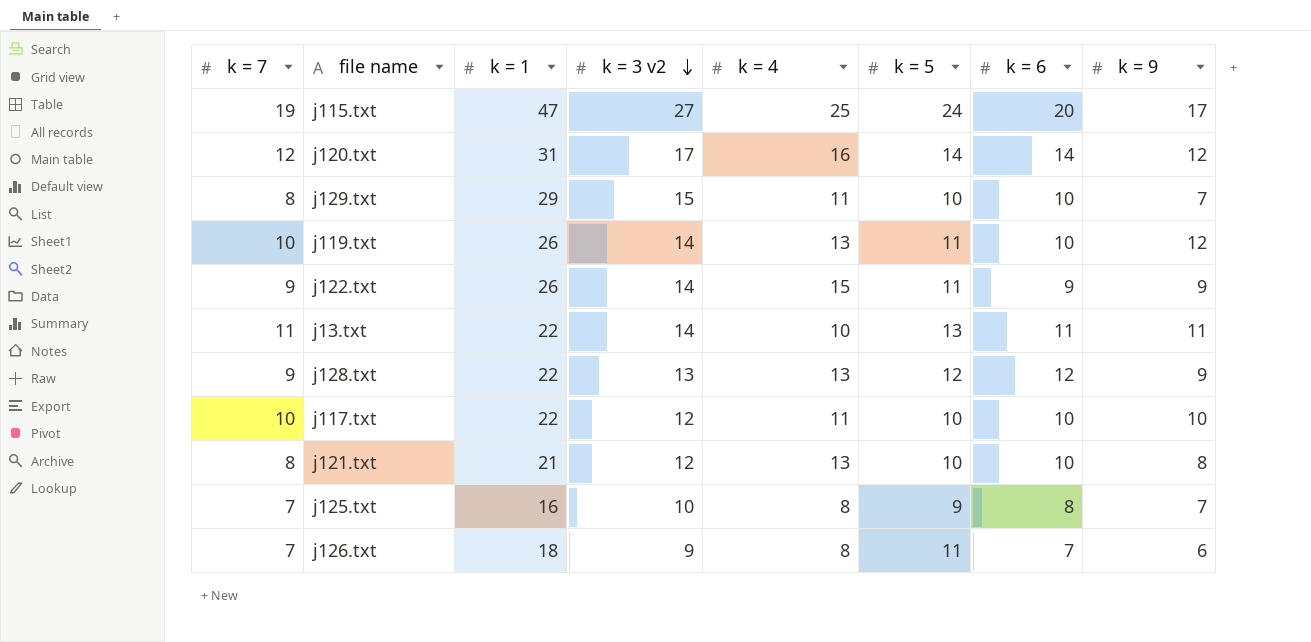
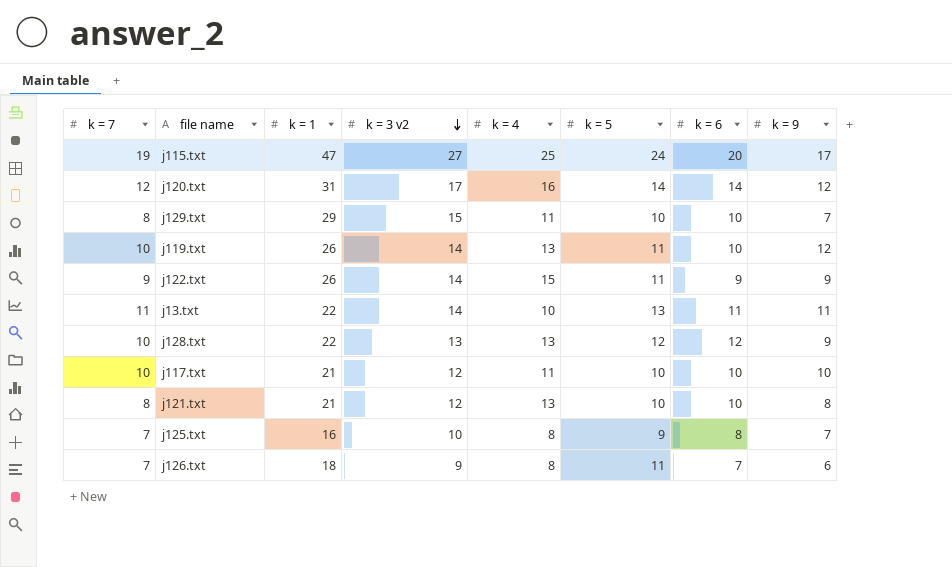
j128.txt | k = 7: 9 -> 10
j117.txt | k = 1: 22 -> 21

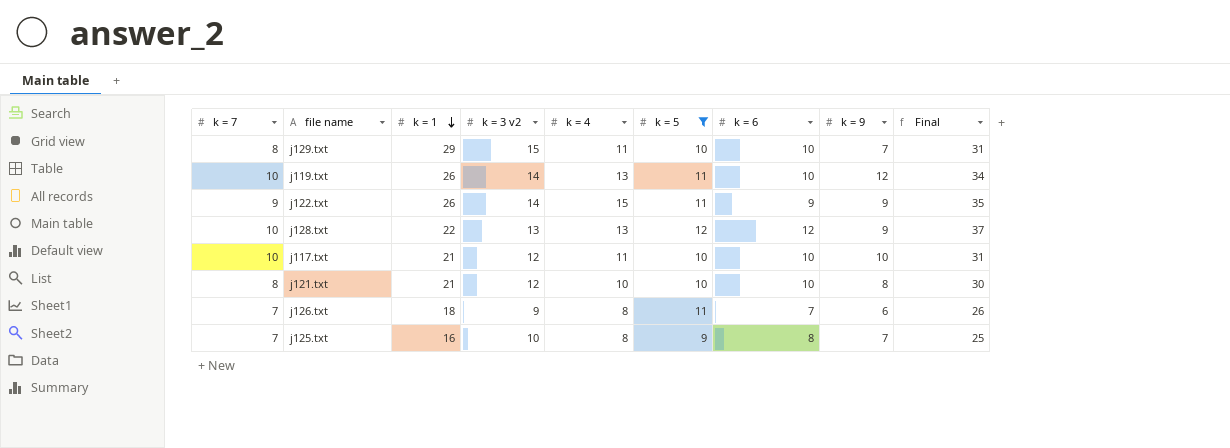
filter: none -> k = 5 <= 12
row order: k = 3 v2 descending -> k = 1 descending
column Final | formula: none -> [k = 4] + [k = 5] + [k = 6]
j121.txt | k = 4: 13 -> 10

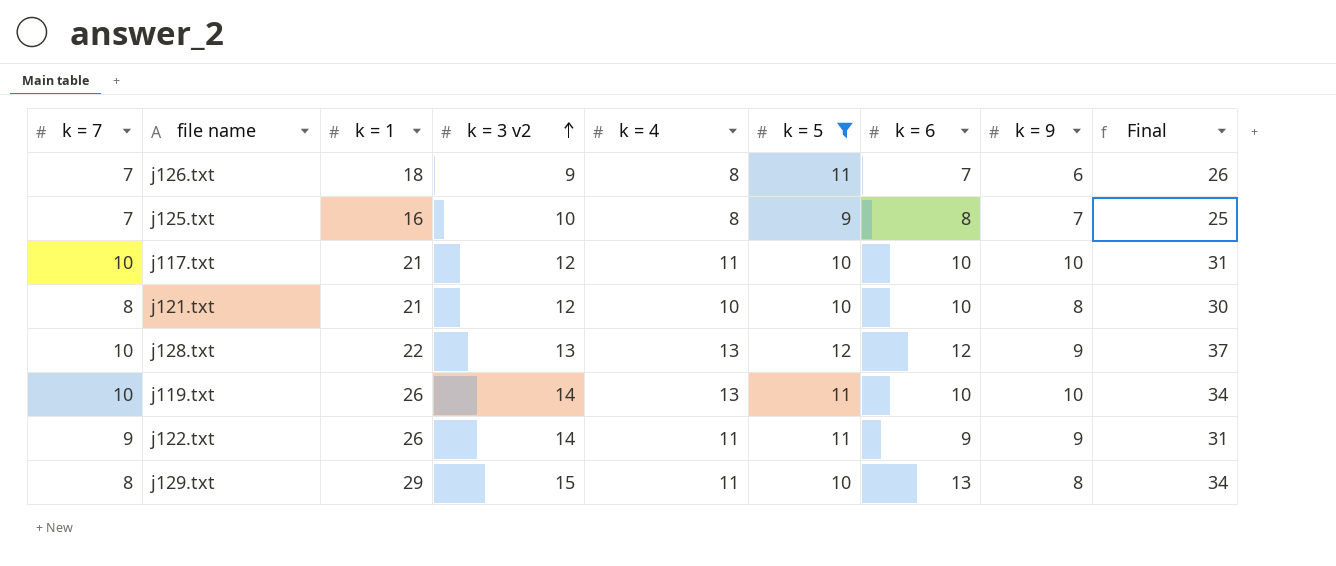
row order: k = 1 descending -> k = 3 v2 ascending
j119.txt | k = 9: 12 -> 10
j122.txt | k = 4: 15 -> 11
j122.txt | Final: 35 -> 31
j129.txt | k = 6: 10 -> 13
j129.txt | k = 9: 7 -> 8
j129.txt | Final: 31 -> 34

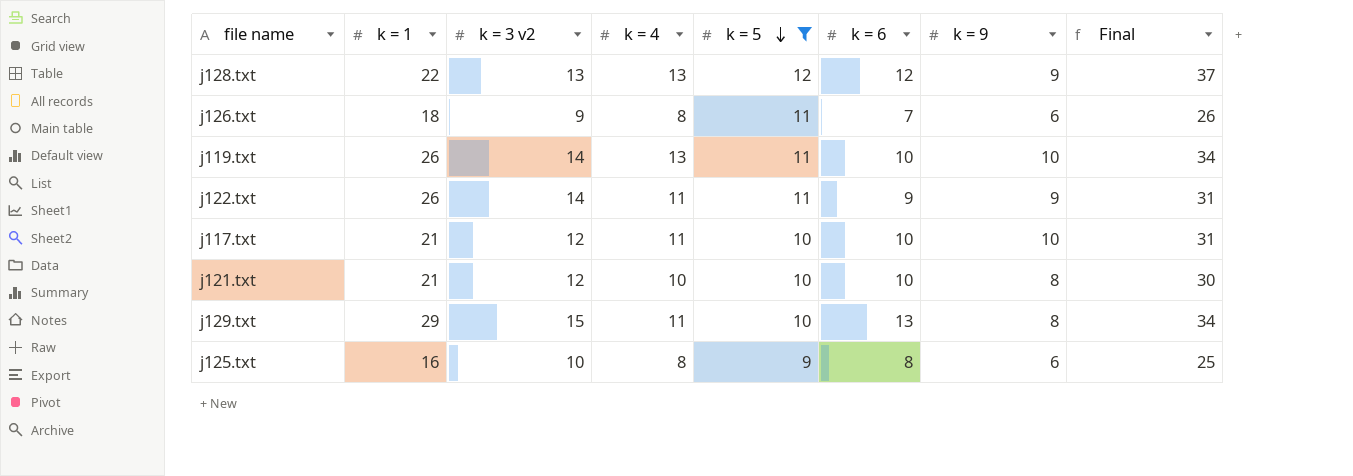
row order: k = 3 v2 ascending -> k = 5 descending
column k = 7 | position: 1 -> none
j125.txt | k = 9: 7 -> 6

